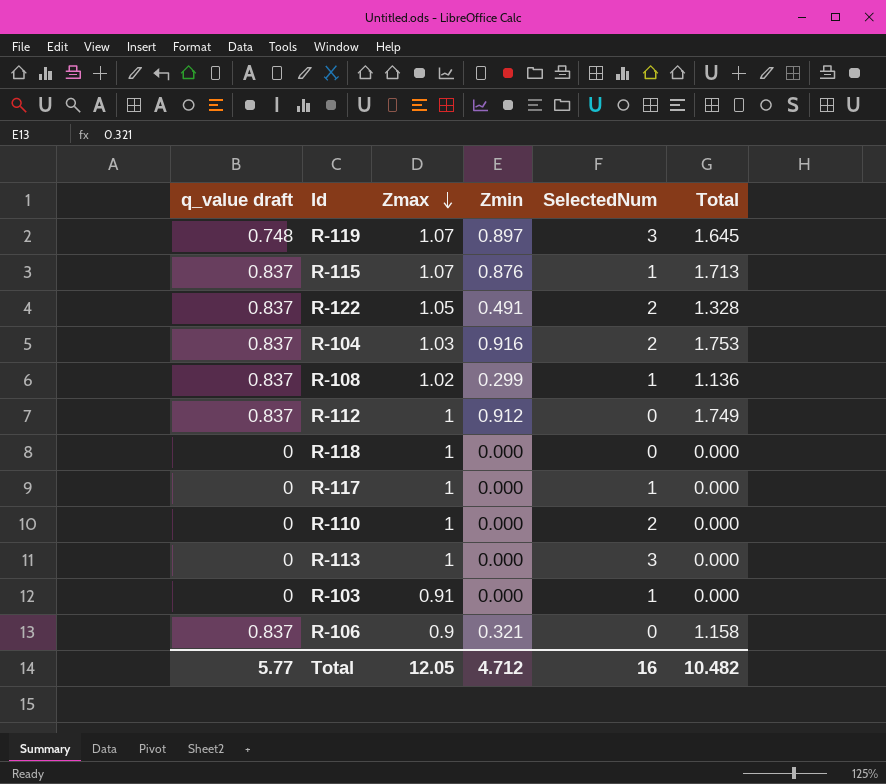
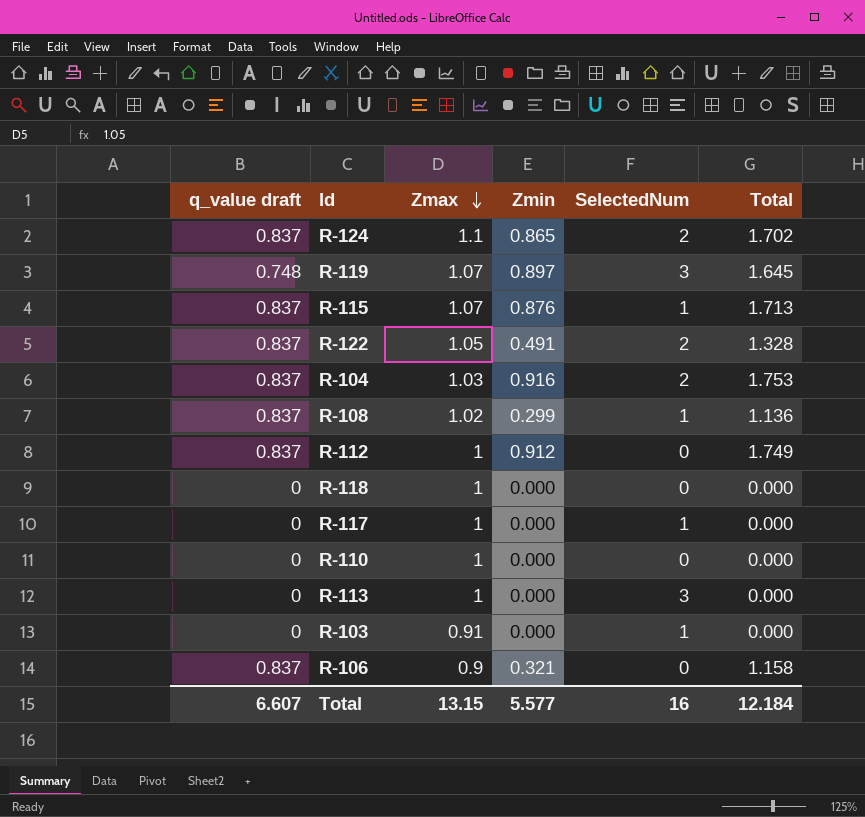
row R-124: none -> 0.837 | 1.1 | 0.865 | 2 | 1.702
R-110 | SelectedNum: 2 -> 0
Total | q_value draft: 5.77 -> 6.607
Total | Zmax: 12.05 -> 13.15
Total | Zmin: 4.712 -> 5.577
Total | Total: 10.482 -> 12.184

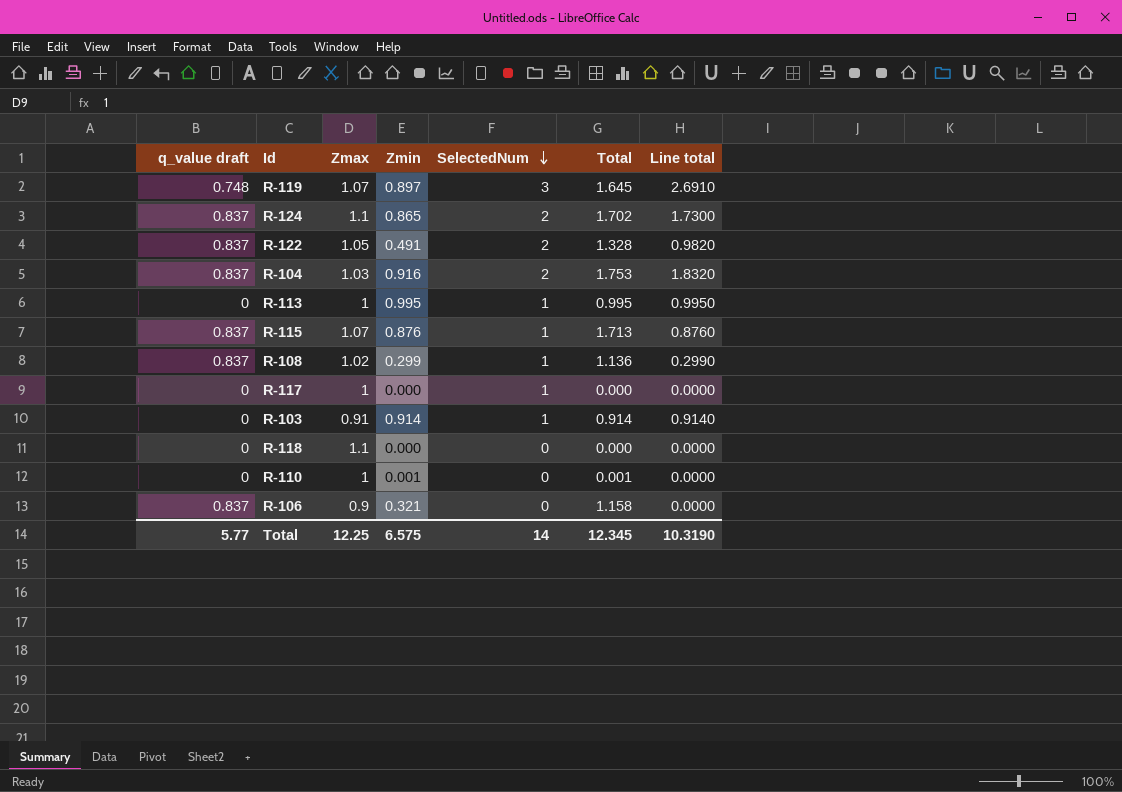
row order: Zmax descending -> SelectedNum descending
column Line total | formula: none -> [Zmin] * [SelectedNum]
row R-112: 0.837 | 1 | 0.912 | 0 | 1.749 -> none
R-113 | Zmin: 0.000 -> 0.995
R-113 | SelectedNum: 3 -> 1
R-113 | Total: 0.000 -> 0.995
R-103 | Zmin: 0.000 -> 0.914
R-103 | Total: 0.000 -> 0.914
R-118 | Zmax: 1 -> 1.1
R-110 | Zmin: 0.000 -> 0.001
R-110 | Total: 0.000 -> 0.001
Total | q_value draft: 6.607 -> 5.77
Total | Zmax: 13.15 -> 12.25
Total | Zmin: 5.577 -> 6.575
Total | SelectedNum: 16 -> 14
Total | Total: 12.184 -> 12.345

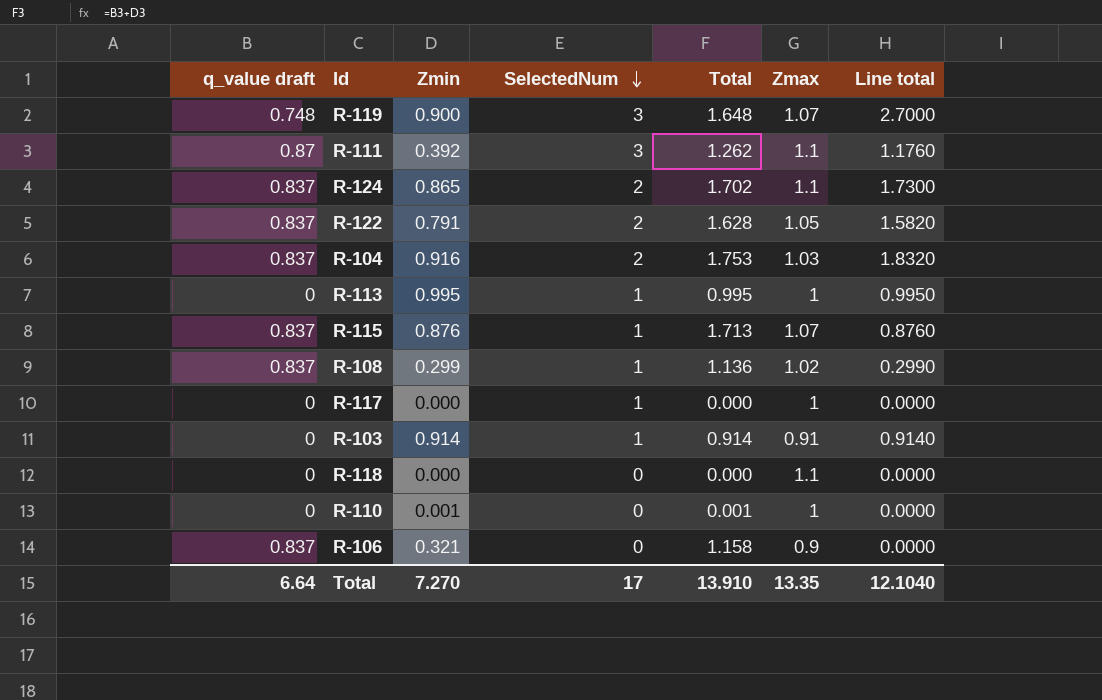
column Zmax | position: 3 -> 6
R-119 | Zmin: 0.897 -> 0.900
R-119 | Total: 1.645 -> 1.648
R-119 | Line total: 2.6910 -> 2.7000
row R-111: none -> 0.87 | 0.392 | 3 | 1.262 | 1.1 | 1.1760
R-122 | Zmin: 0.491 -> 0.791
R-122 | Total: 1.328 -> 1.628
R-122 | Line total: 0.9820 -> 1.5820
Total | q_value draft: 5.77 -> 6.64
Total | Zmin: 6.575 -> 7.270
Total | SelectedNum: 14 -> 17
Total | Total: 12.345 -> 13.910
Total | Zmax: 12.25 -> 13.35
Total | Line total: 10.3190 -> 12.1040

